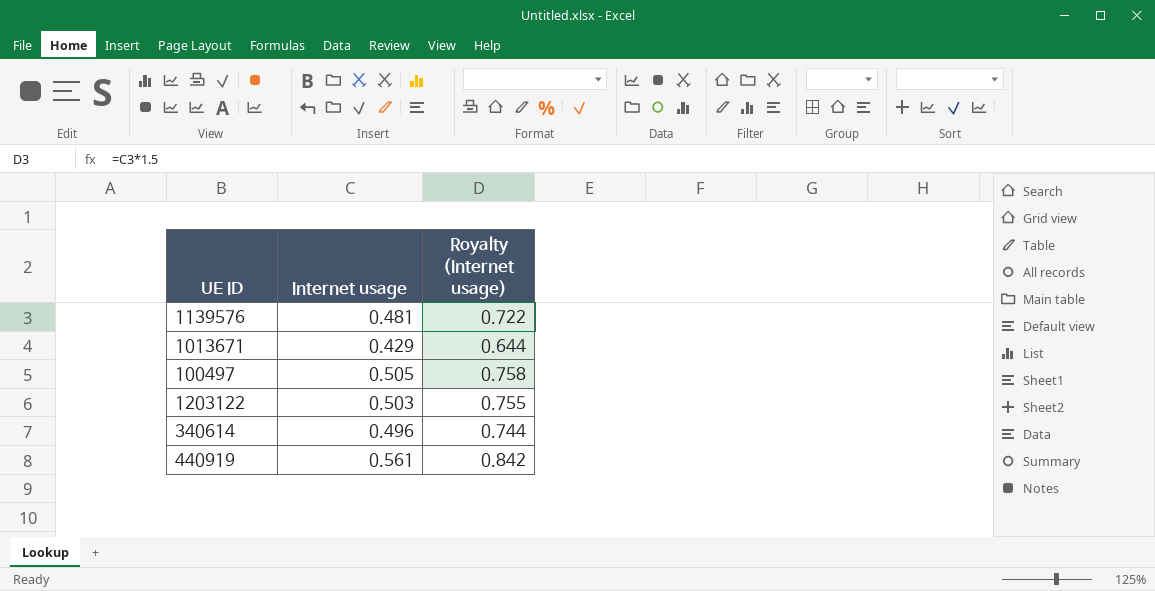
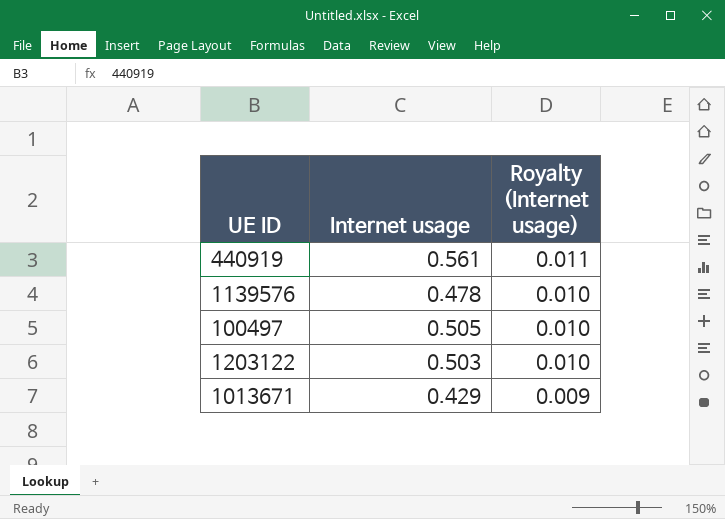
row order: none -> Royalty (Internet usage) descending
column Royalty (Internet usage) | formula: [Internet usage] * 1.5 -> [Internet usage] * 0.02
row 340614: 0.496 | 0.744 -> none
1139576 | Internet usage: 0.481 -> 0.478

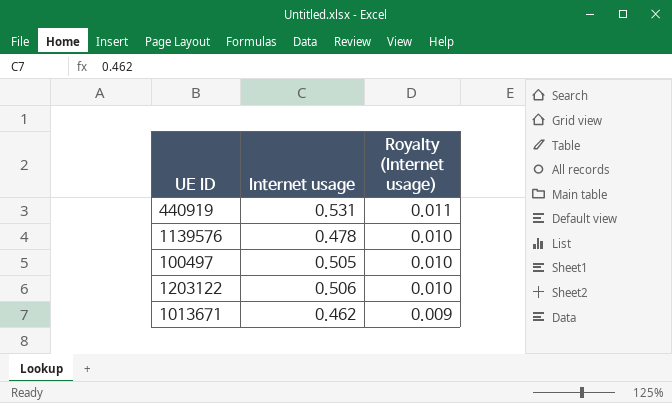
440919 | Internet usage: 0.561 -> 0.531
1203122 | Internet usage: 0.503 -> 0.506
1013671 | Internet usage: 0.429 -> 0.462

